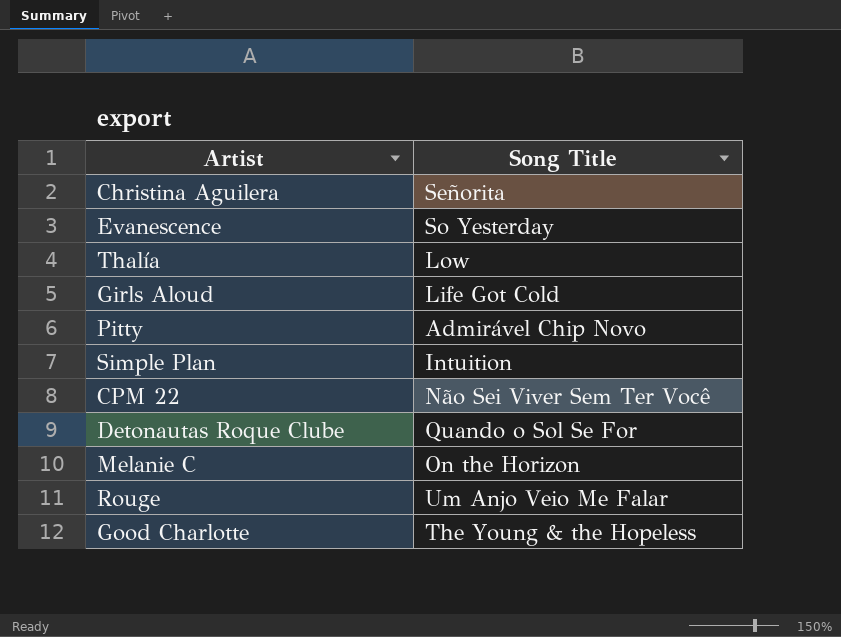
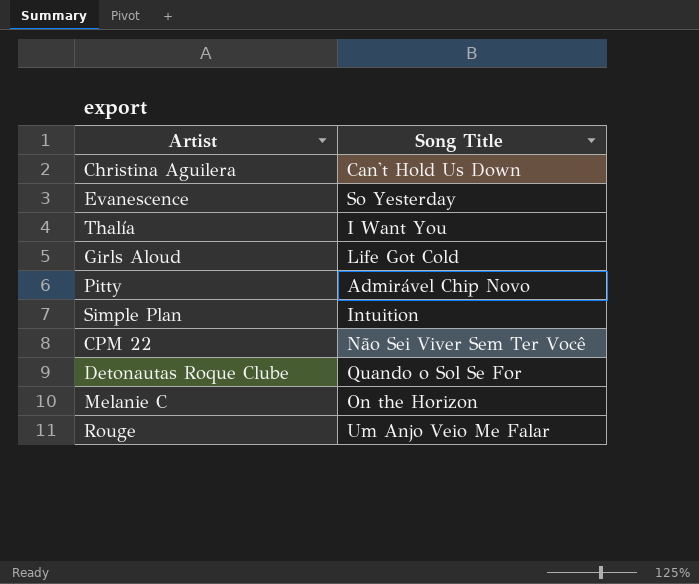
row Good Charlotte: The Young & the Hopeless -> none
Christina Aguilera | Song Title: Señorita -> Can't Hold Us Down
Thalía | Song Title: Low -> I Want You

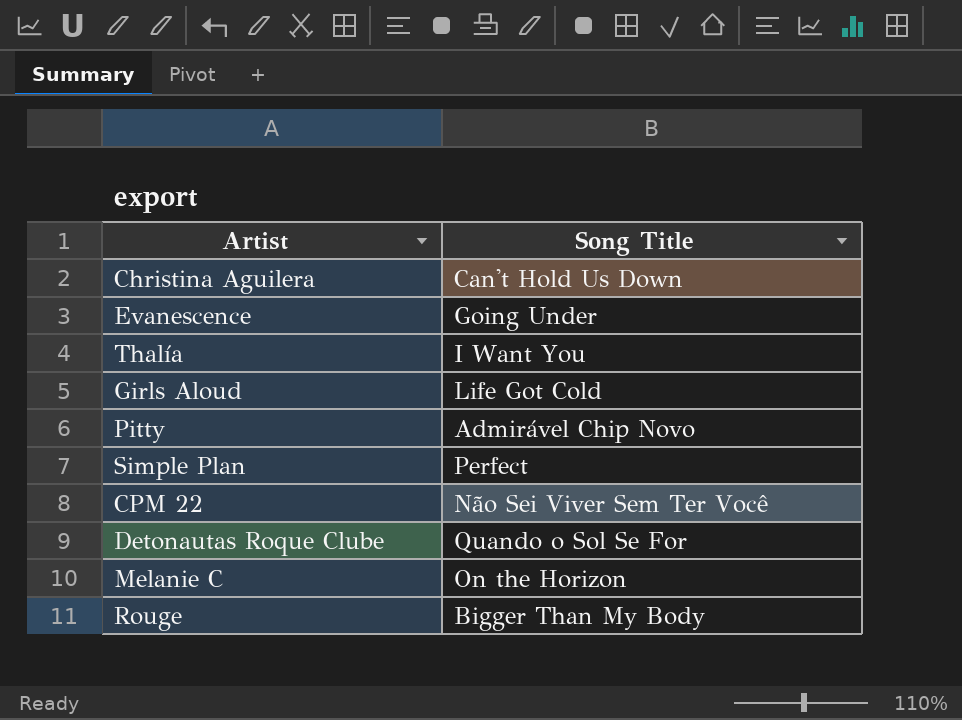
Evanescence | Song Title: So Yesterday -> Going Under
Simple Plan | Song Title: Intuition -> Perfect
Rouge | Song Title: Um Anjo Veio Me Falar -> Bigger Than My Body

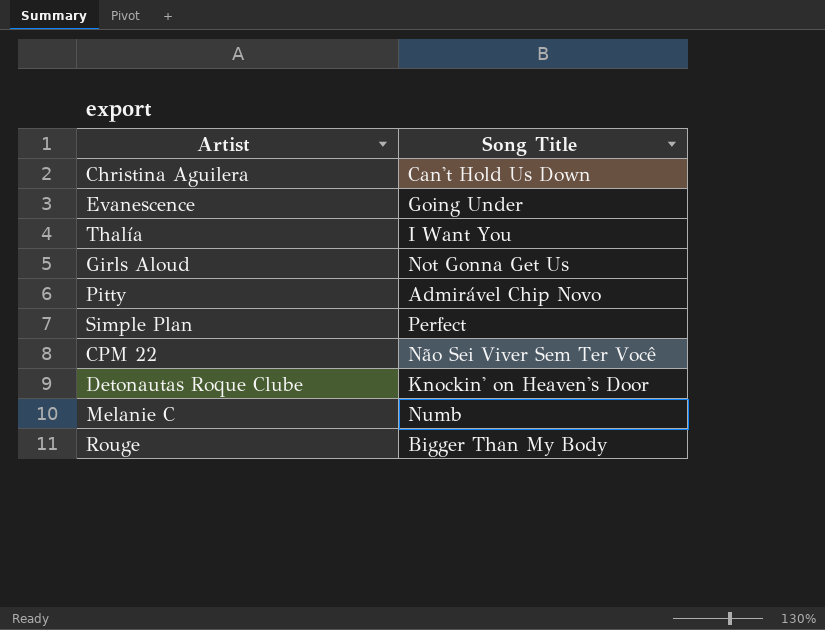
Girls Aloud | Song Title: Life Got Cold -> Not Gonna Get Us
Detonautas Roque Clube | Song Title: Quando o Sol Se For -> Knockin' on Heaven's Door
Melanie C | Song Title: On the Horizon -> Numb

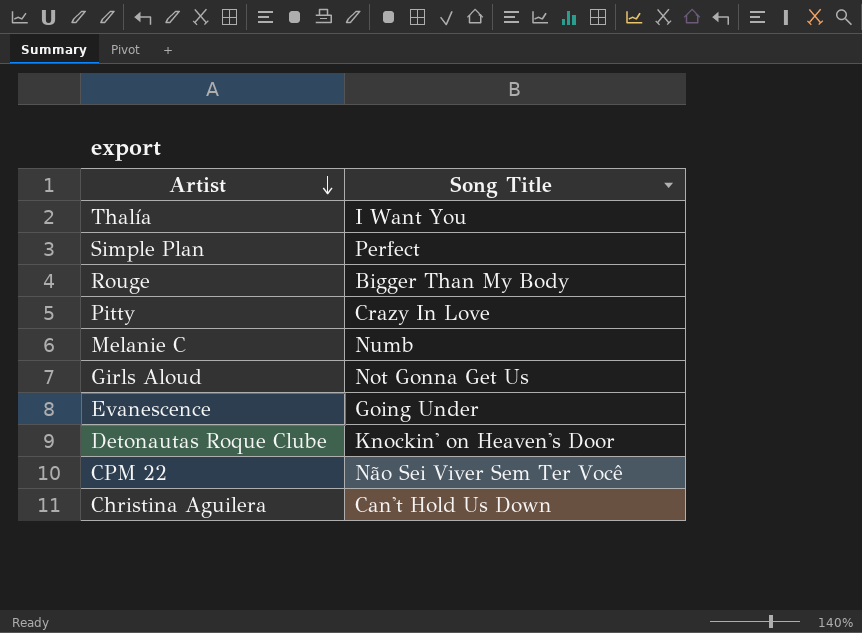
row order: none -> Artist descending
Pitty | Song Title: Admirável Chip Novo -> Crazy In Love

